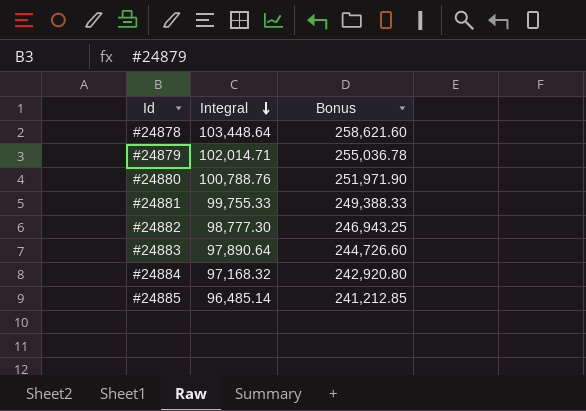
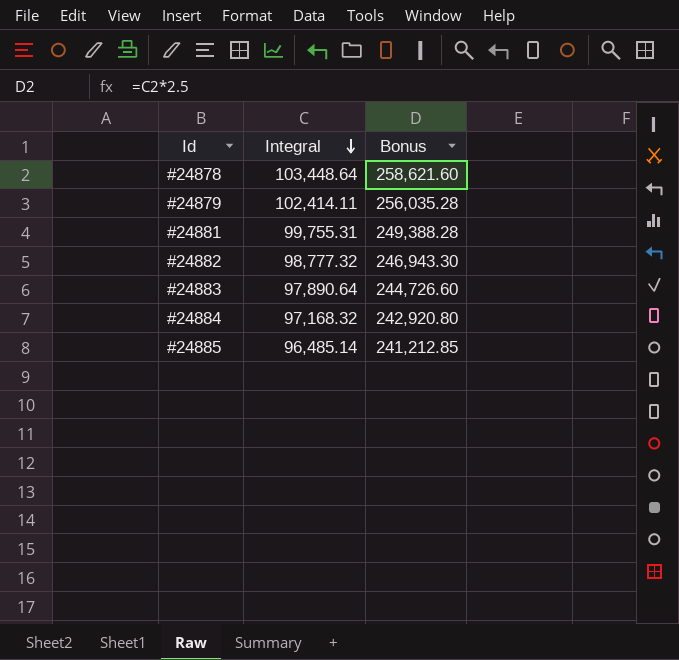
row #24880: 100,788.76 | 251,971.90 -> none
#24879 | Integral: 102,014.71 -> 102,414.11
#24879 | Bonus: 255,036.78 -> 256,035.28
#24881 | Integral: 99,755.33 -> 99,755.31
#24881 | Bonus: 249,388.33 -> 249,388.28
#24882 | Integral: 98,777.30 -> 98,777.32
#24882 | Bonus: 246,943.25 -> 246,943.30

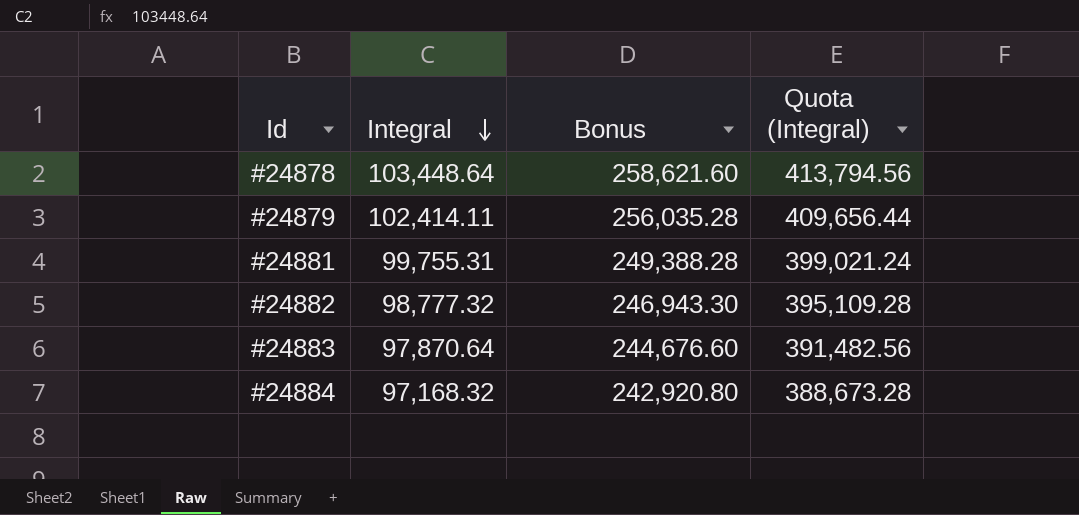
column Quota (Integral) | formula: none -> [Integral] * 4
row #24885: 96,485.14 | 241,212.85 -> none
#24883 | Integral: 97,890.64 -> 97,870.64
#24883 | Bonus: 244,726.60 -> 244,676.60

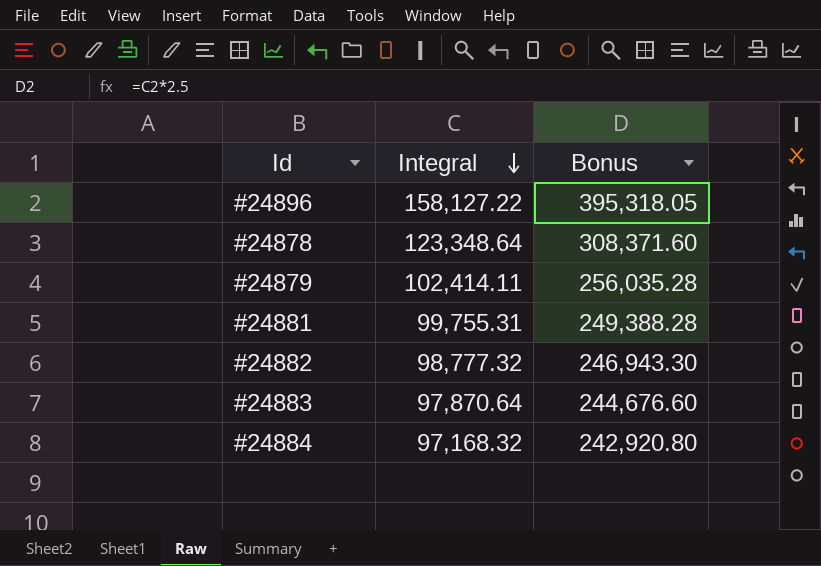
column Quota (Integral) | formula: [Integral] * 4 -> none
row #24896: none -> 158,127.22 | 395,318.05
#24878 | Integral: 103,448.64 -> 123,348.64
#24878 | Bonus: 258,621.60 -> 308,371.60

